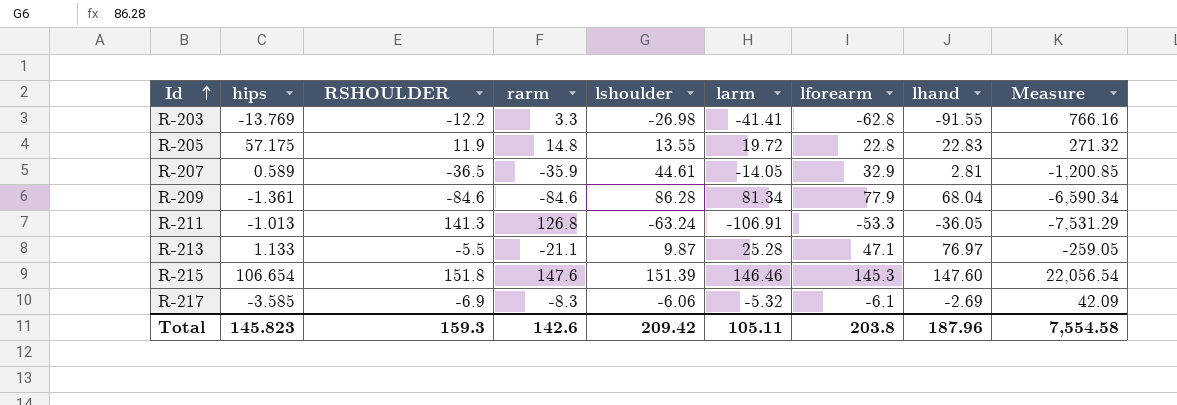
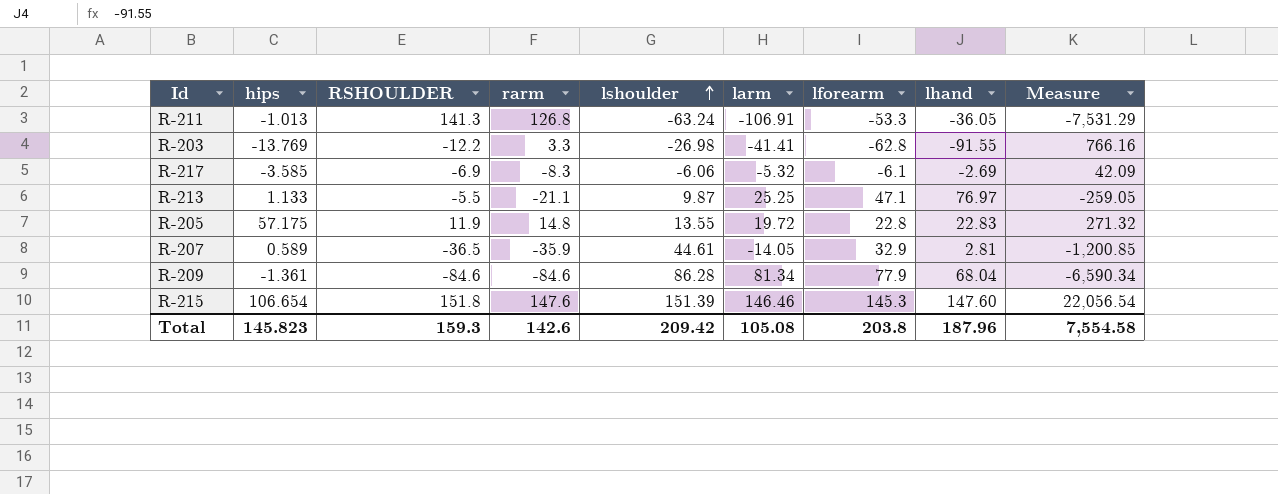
row order: Id ascending -> lshoulder ascending
R-213 | larm: 25.28 -> 25.25
Total | larm: 105.11 -> 105.08

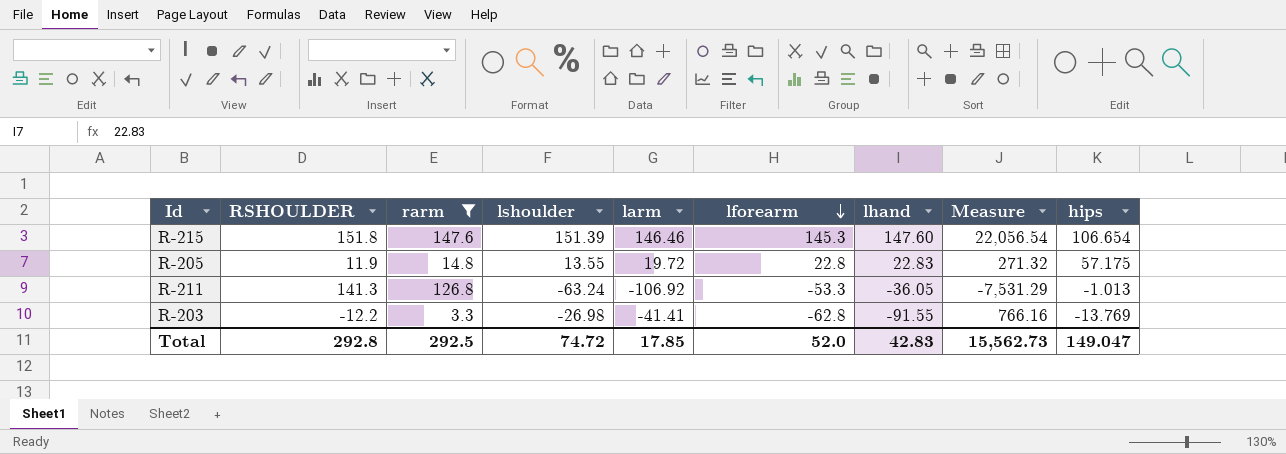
filter: none -> rarm >= 3.3
row order: lshoulder ascending -> lforearm descending
column hips | position: 2 -> 9
R-211 | larm: -106.91 -> -106.92
Total | RSHOULDER: 159.3 -> 292.8
Total | rarm: 142.6 -> 292.5
Total | lshoulder: 209.42 -> 74.72
Total | larm: 105.08 -> 17.85
Total | lforearm: 203.8 -> 52.0
Total | lhand: 187.96 -> 42.83
Total | Measure: 7,554.58 -> 15,562.73
Total | hips: 145.823 -> 149.047

